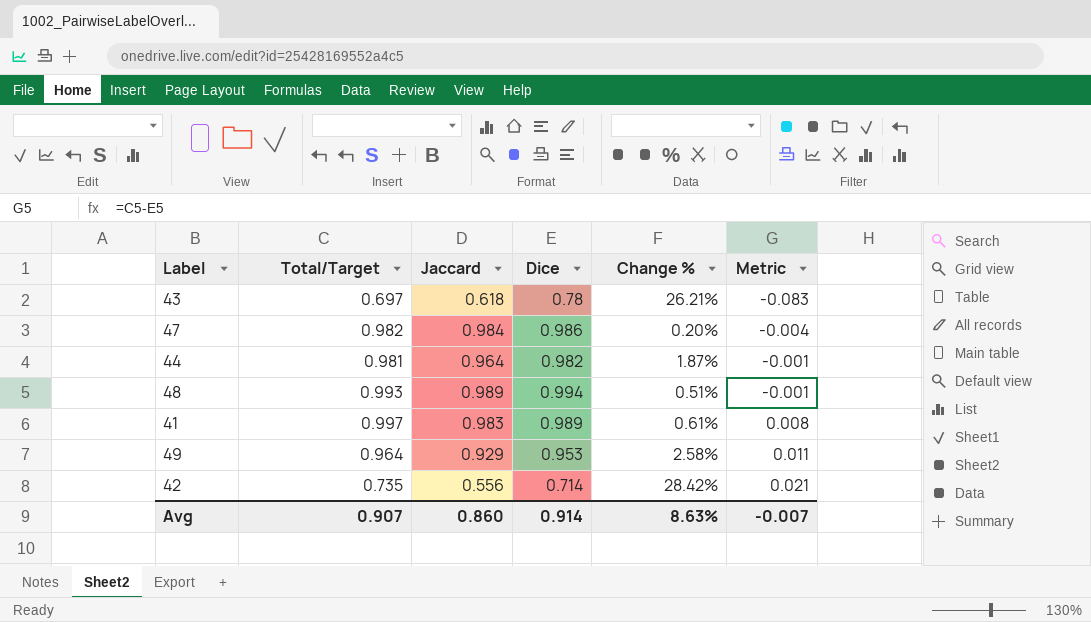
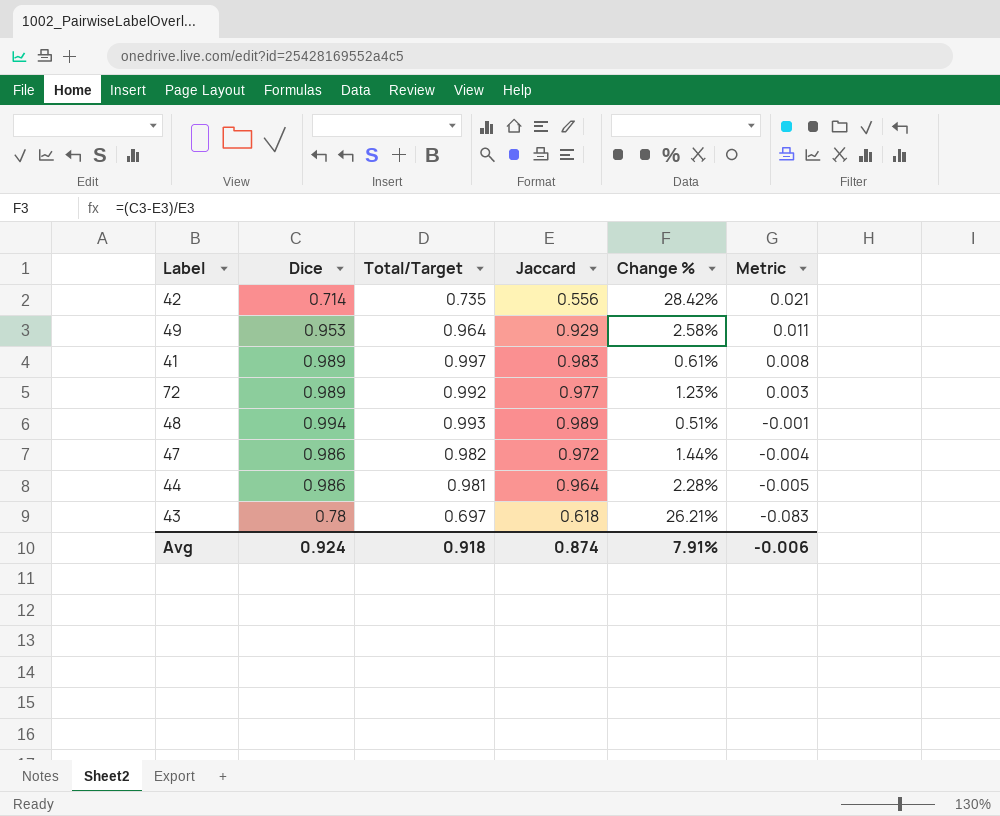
row order: Metric ascending -> Metric descending
column Dice | position: 4 -> 2
row 72: none -> 0.989 | 0.992 | 0.977 | 1.23% | 0.003
47 | Jaccard: 0.984 -> 0.972
47 | Change %: 0.20% -> 1.44%
44 | Dice: 0.982 -> 0.986
44 | Change %: 1.87% -> 2.28%
44 | Metric: -0.001 -> -0.005
Avg | Dice: 0.914 -> 0.924
Avg | Total/Target: 0.907 -> 0.918
Avg | Jaccard: 0.860 -> 0.874
Avg | Change %: 8.63% -> 7.91%
Avg | Metric: -0.007 -> -0.006

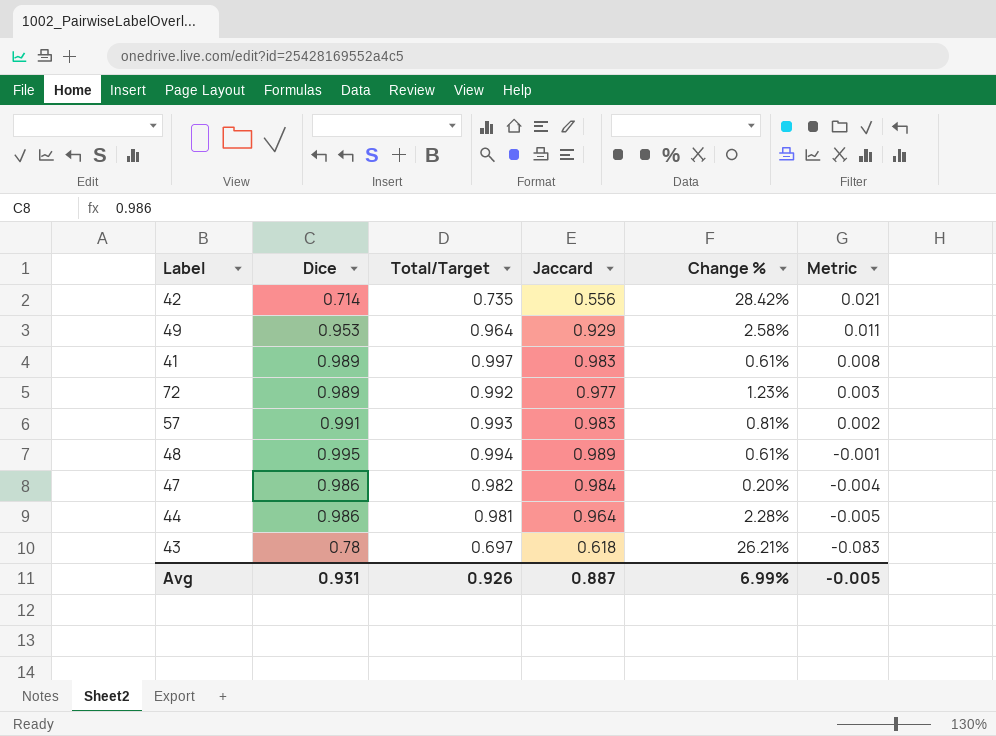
row 57: none -> 0.991 | 0.993 | 0.983 | 0.81% | 0.002
48 | Dice: 0.994 -> 0.995
48 | Total/Target: 0.993 -> 0.994
48 | Change %: 0.51% -> 0.61%
47 | Jaccard: 0.972 -> 0.984
47 | Change %: 1.44% -> 0.20%
Avg | Dice: 0.924 -> 0.931
Avg | Total/Target: 0.918 -> 0.926
Avg | Jaccard: 0.874 -> 0.887
Avg | Change %: 7.91% -> 6.99%
Avg | Metric: -0.006 -> -0.005

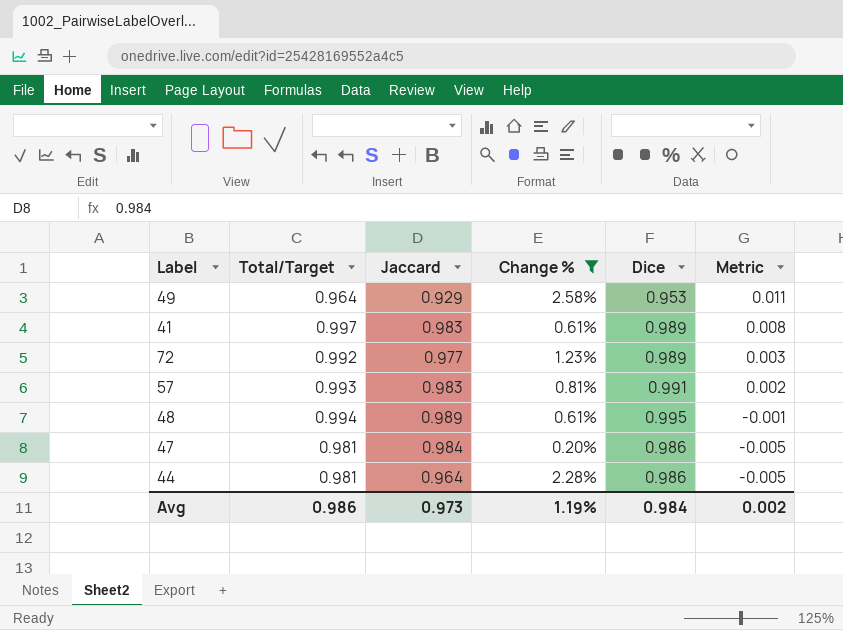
filter: none -> Change % <= 2.58%
column Dice | position: 2 -> 5
47 | Total/Target: 0.982 -> 0.981
47 | Metric: -0.004 -> -0.005
Avg | Total/Target: 0.926 -> 0.986
Avg | Jaccard: 0.887 -> 0.973
Avg | Change %: 6.99% -> 1.19%
Avg | Dice: 0.931 -> 0.984
Avg | Metric: -0.005 -> 0.002

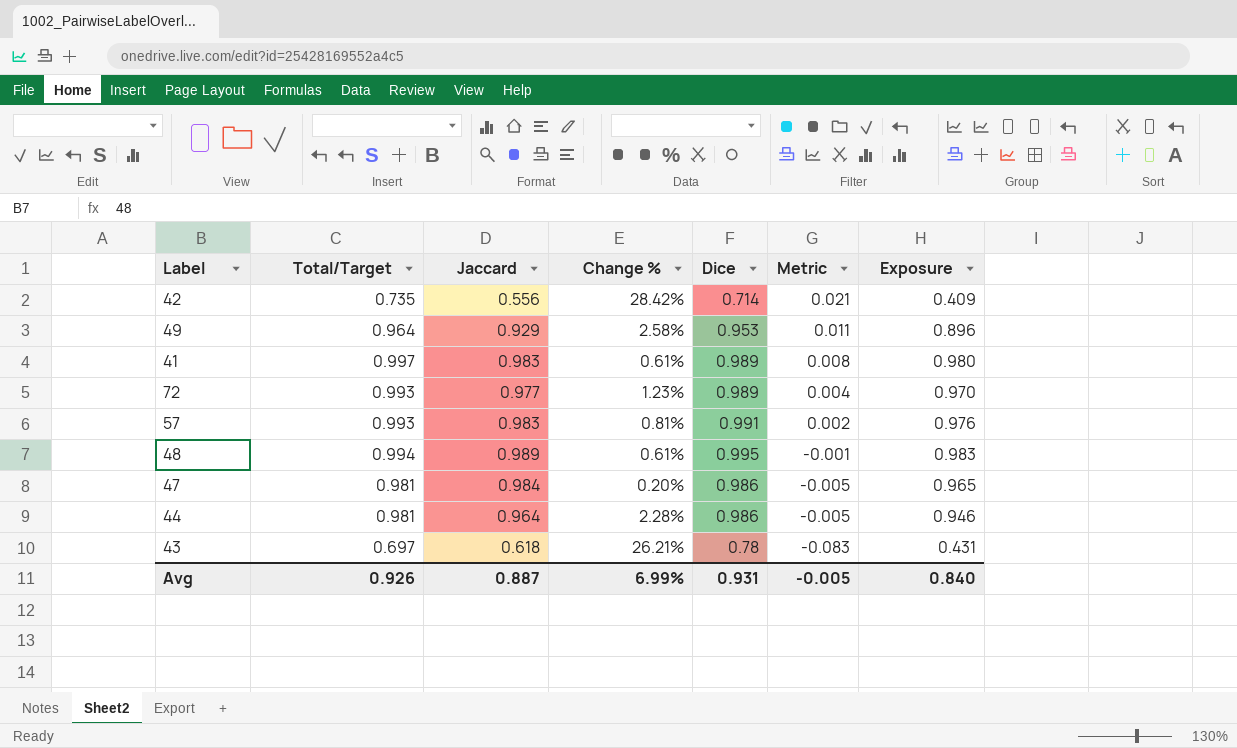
filter: Change % <= 2.58% -> none
column Exposure | formula: none -> [Total/Target] * [Jaccard]
72 | Total/Target: 0.992 -> 0.993
72 | Metric: 0.003 -> 0.004
Avg | Total/Target: 0.986 -> 0.926
Avg | Jaccard: 0.973 -> 0.887
Avg | Change %: 1.19% -> 6.99%
Avg | Dice: 0.984 -> 0.931
Avg | Metric: 0.002 -> -0.005

